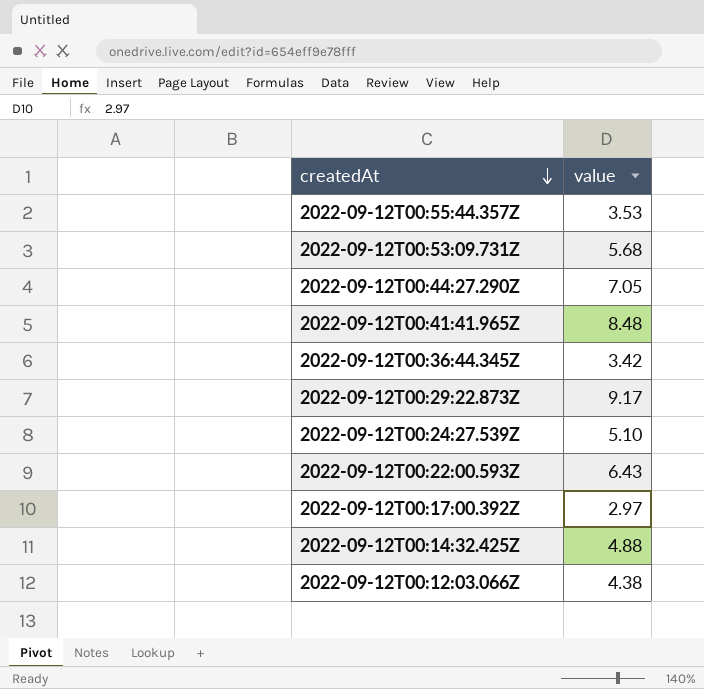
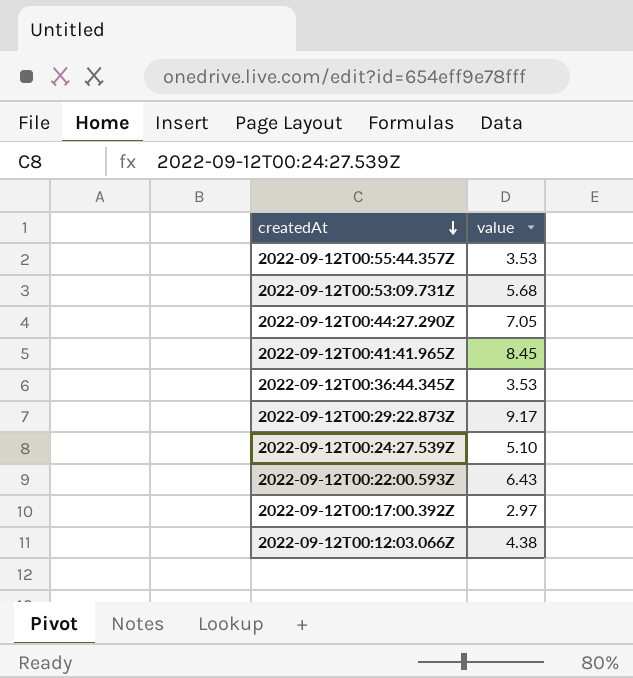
row 2022-09-12T00:14:32.425Z: 4.88 -> none
2022-09-12T00:41:41.965Z | value: 8.48 -> 8.45
2022-09-12T00:36:44.345Z | value: 3.42 -> 3.53

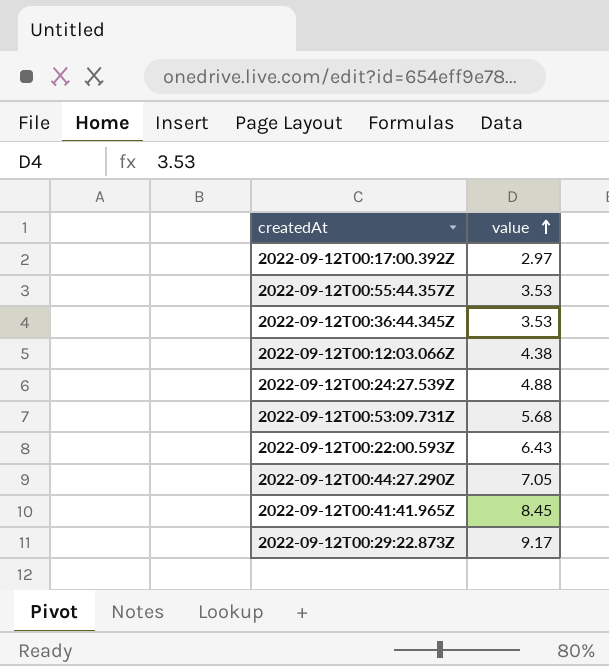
row order: createdAt descending -> value ascending
2022-09-12T00:24:27.539Z | value: 5.10 -> 4.88

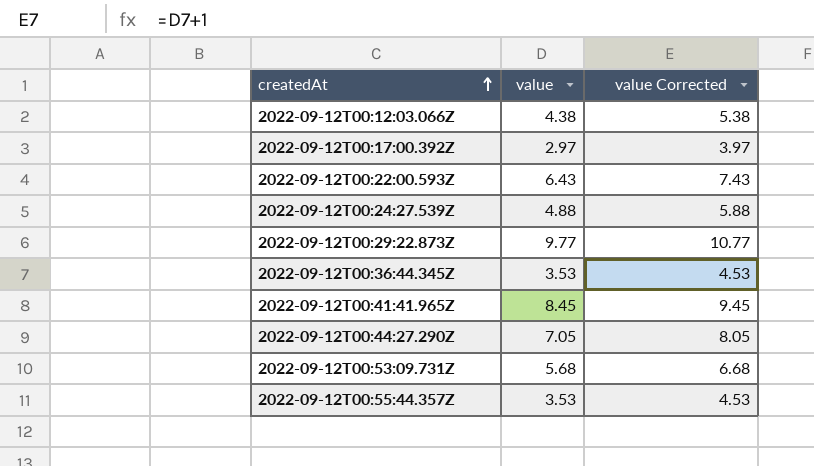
row order: value ascending -> createdAt ascending
column value Corrected | formula: none -> [value] + 1
2022-09-12T00:29:22.873Z | value: 9.17 -> 9.77

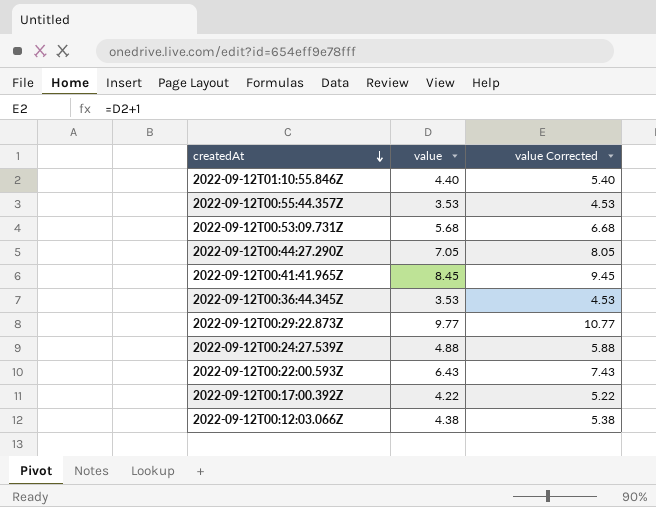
row order: createdAt ascending -> createdAt descending
row 2022-09-12T01:10:55.846Z: none -> 4.40 | 5.40
2022-09-12T00:17:00.392Z | value: 2.97 -> 4.22
2022-09-12T00:17:00.392Z | value Corrected: 3.97 -> 5.22

